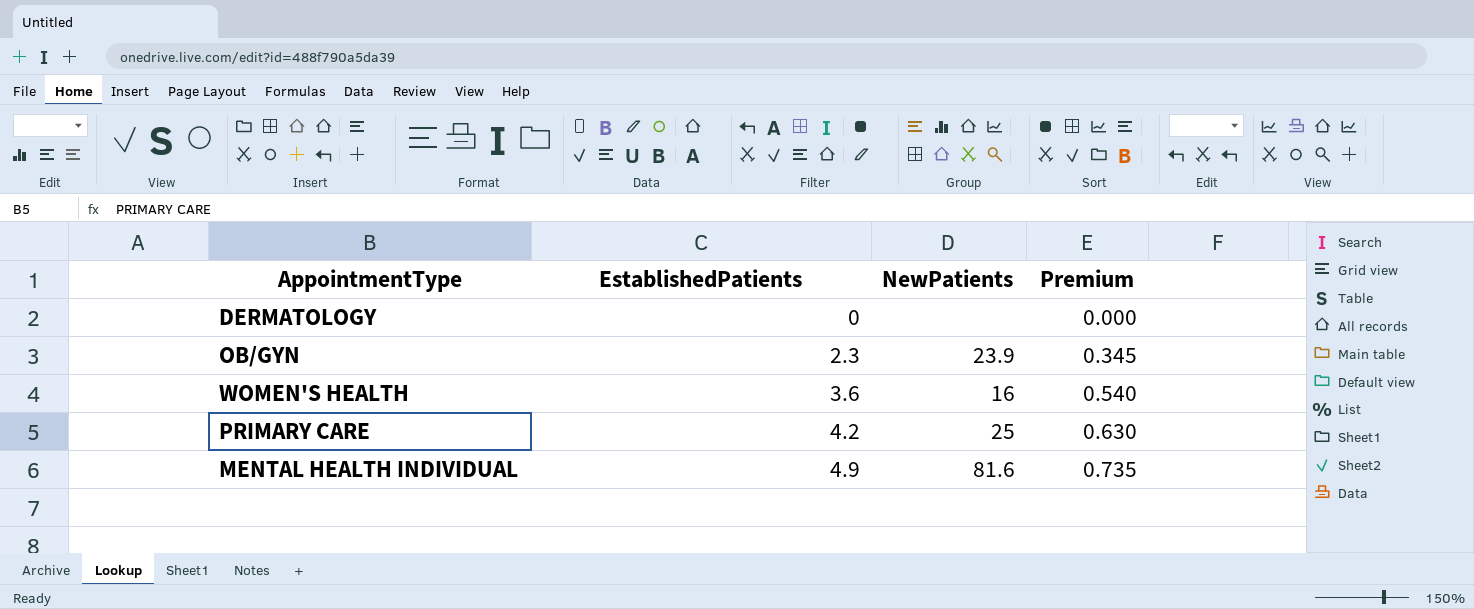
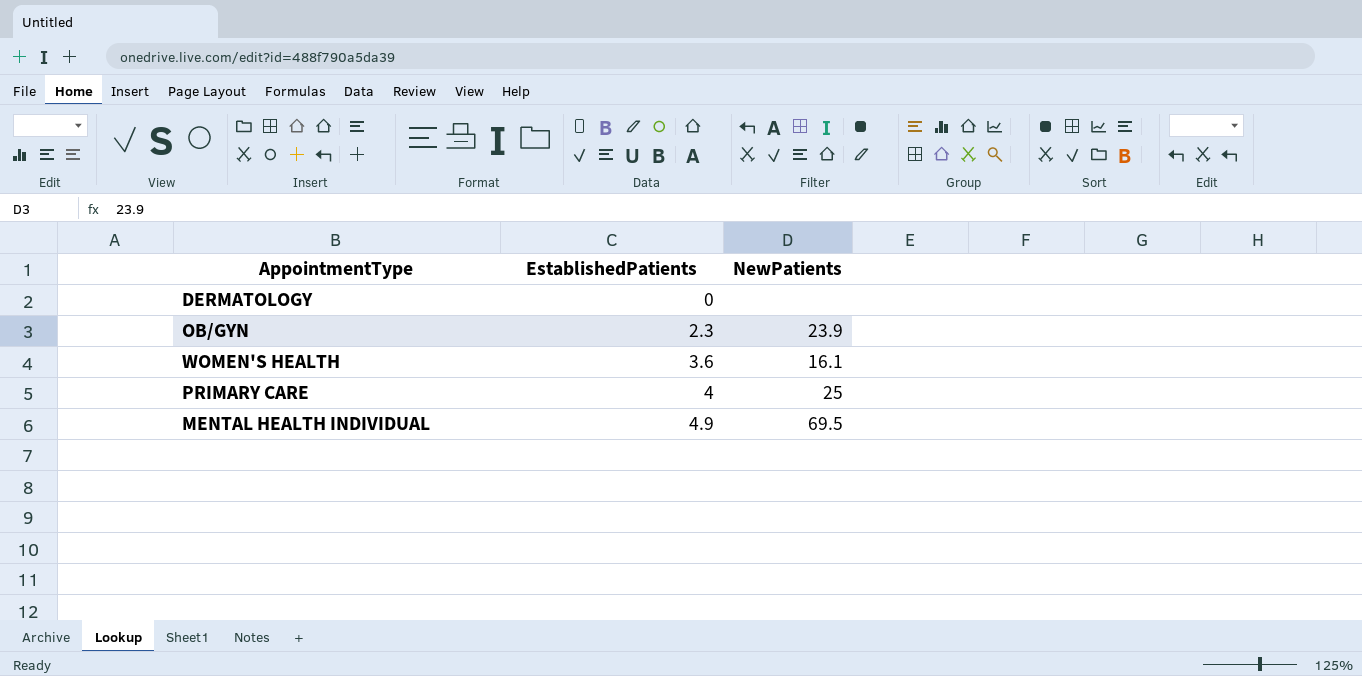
column Premium | formula: [EstablishedPatients] * 0.15 -> none
WOMEN'S HEALTH | NewPatients: 16 -> 16.1
PRIMARY CARE | EstablishedPatients: 4.2 -> 4
MENTAL HEALTH INDIVIDUAL | NewPatients: 81.6 -> 69.5

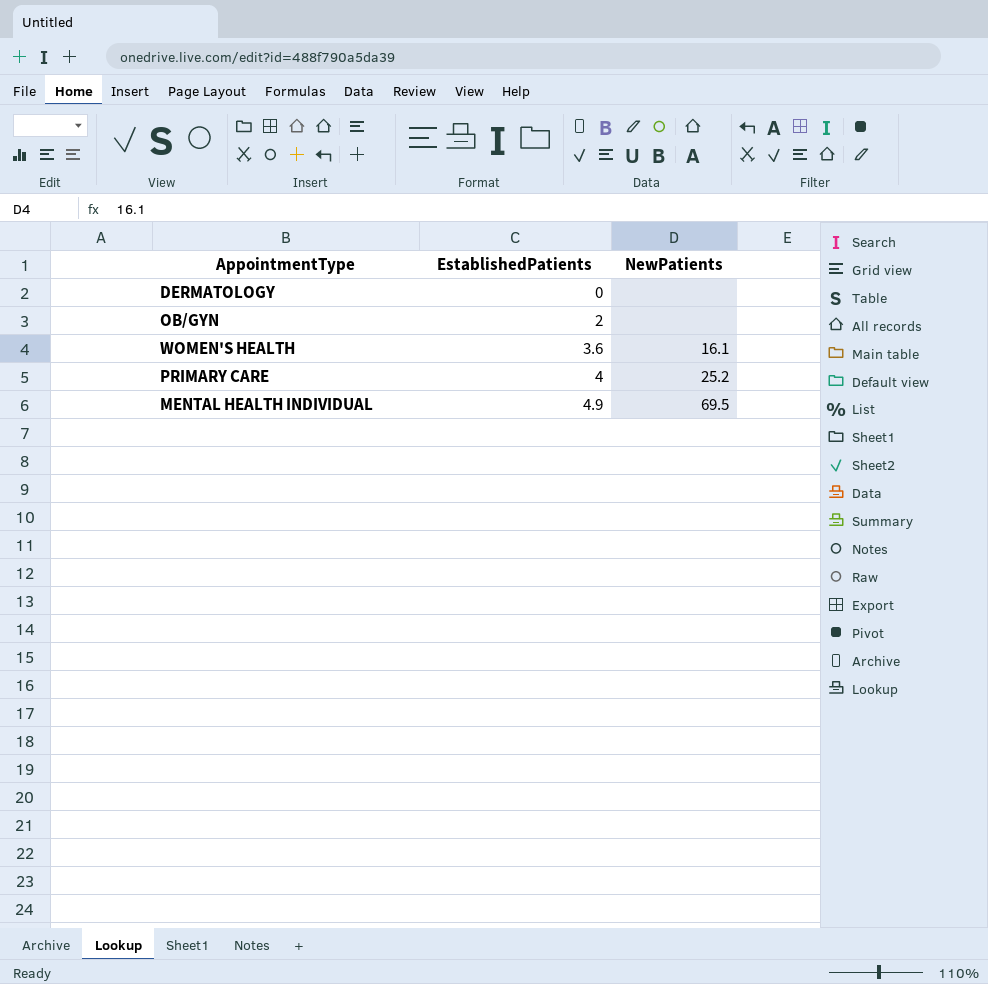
OB/GYN | EstablishedPatients: 2.3 -> 2
OB/GYN | NewPatients: 23.9 -> none
PRIMARY CARE | NewPatients: 25 -> 25.2

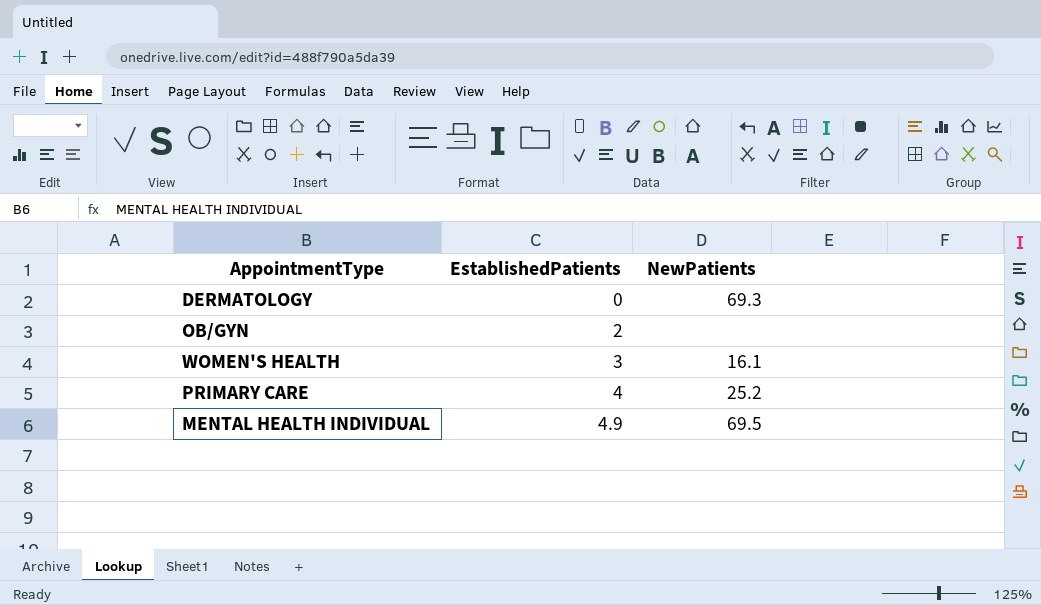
DERMATOLOGY | NewPatients: none -> 69.3
WOMEN'S HEALTH | EstablishedPatients: 3.6 -> 3

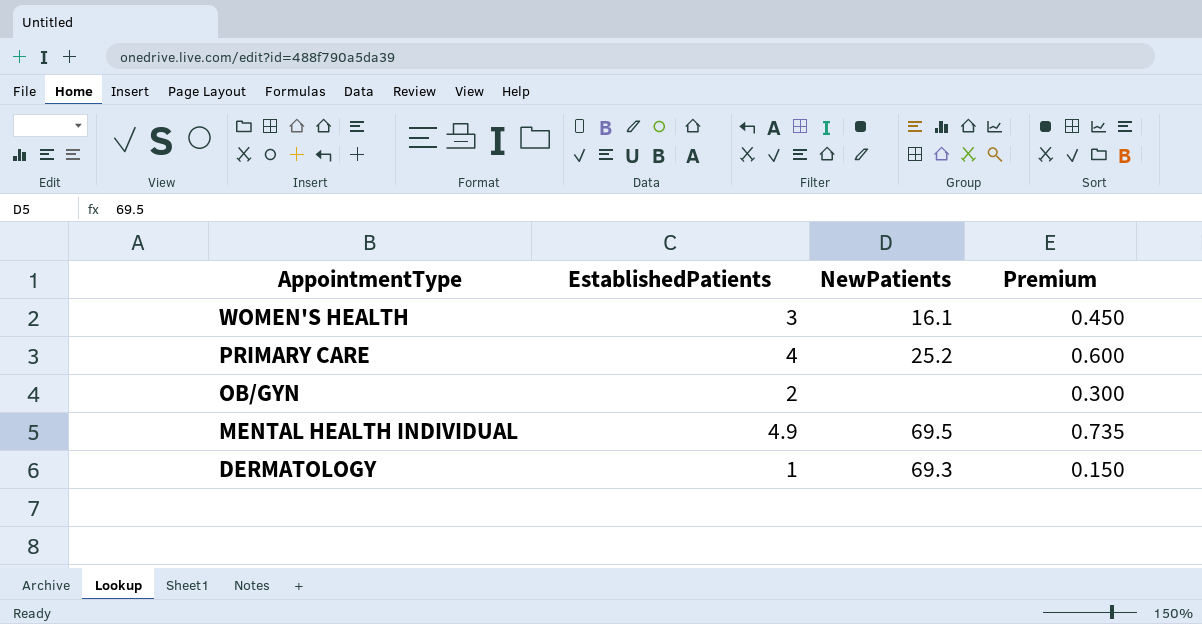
row order: EstablishedPatients ascending -> AppointmentType descending
column Premium | formula: none -> [EstablishedPatients] * 0.15
DERMATOLOGY | EstablishedPatients: 0 -> 1

